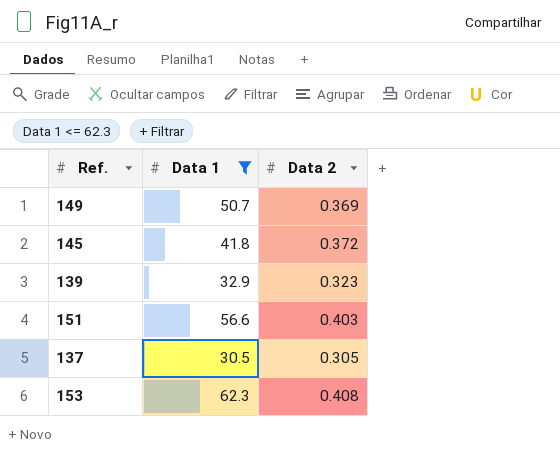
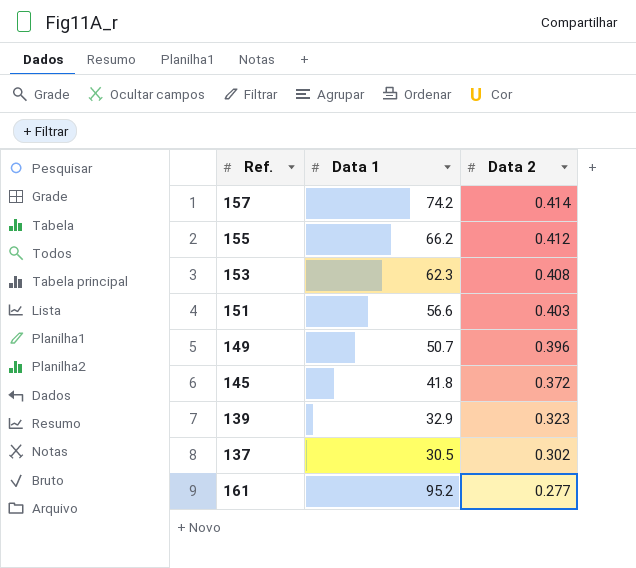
filter: Data 1 <= 62.3 -> none
row order: none -> Data 2 descending
149 | Data 2: 0.369 -> 0.396
137 | Data 2: 0.305 -> 0.302

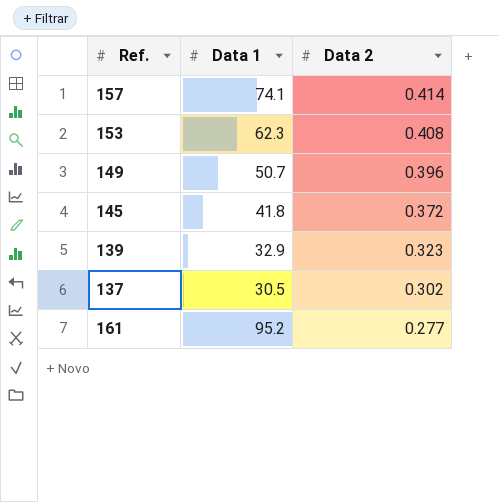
row 155: 66.2 | 0.412 -> none
row 151: 56.6 | 0.403 -> none
157 | Data 1: 74.2 -> 74.1

